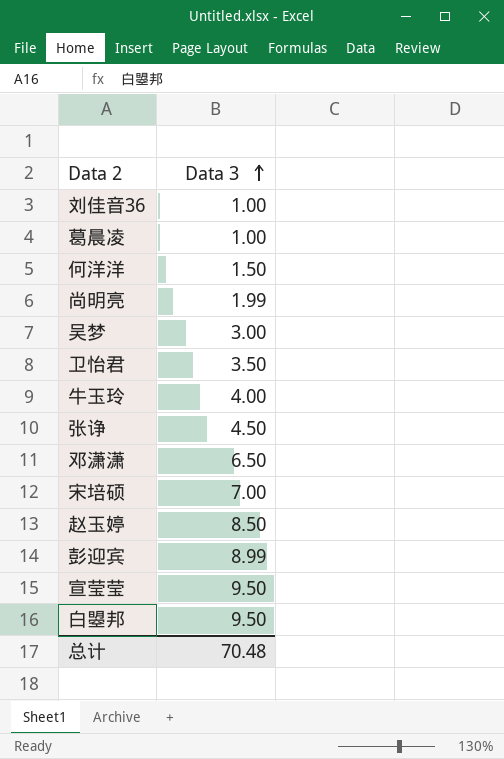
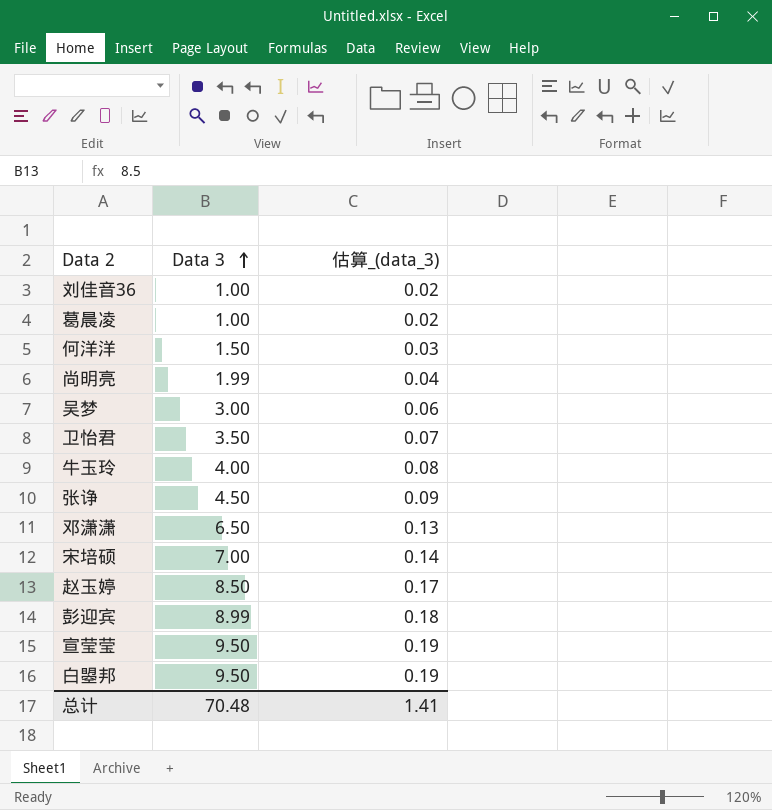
column 估算_(data_3) | formula: none -> [Data 3] * 0.02

